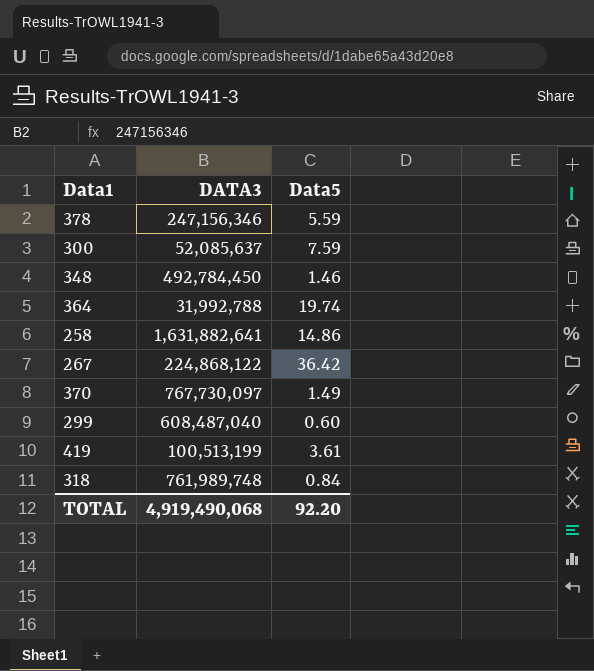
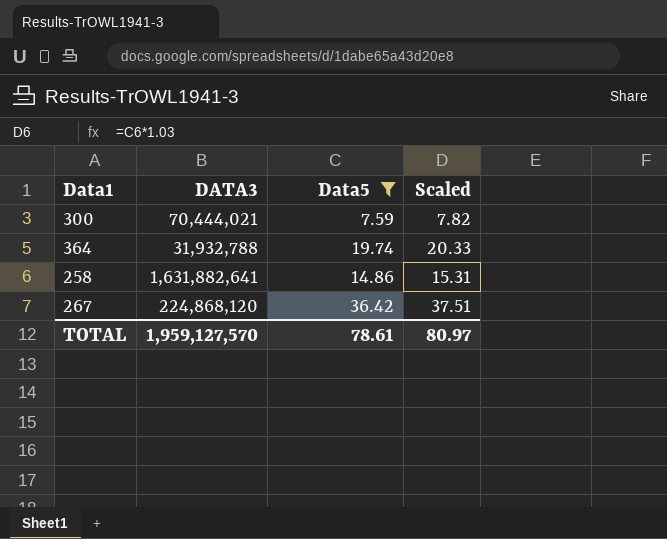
filter: none -> Data5 >= 7.59
column Scaled | formula: none -> [Data5] * 1.03
300 | DATA3: 52,085,637 -> 70,444,021
364 | DATA3: 31,992,788 -> 31,932,788
267 | DATA3: 224,868,122 -> 224,868,120
TOTAL | DATA3: 4,919,490,068 -> 1,959,127,570
TOTAL | Data5: 92.20 -> 78.61

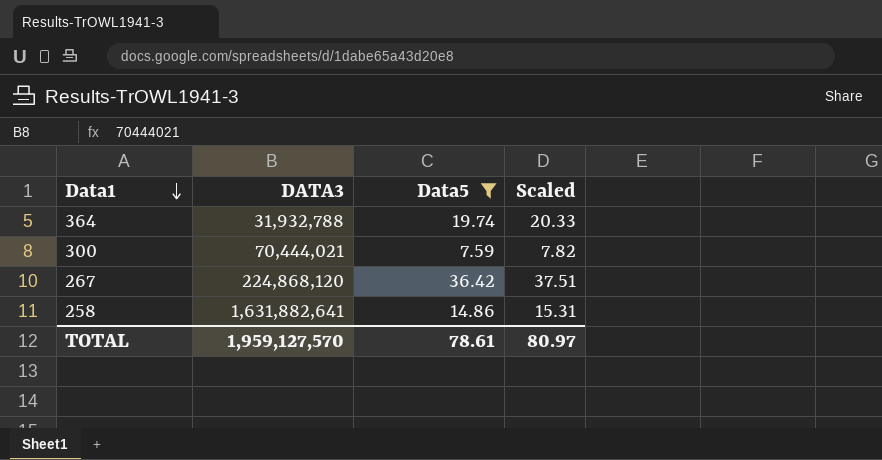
row order: none -> Data1 descending

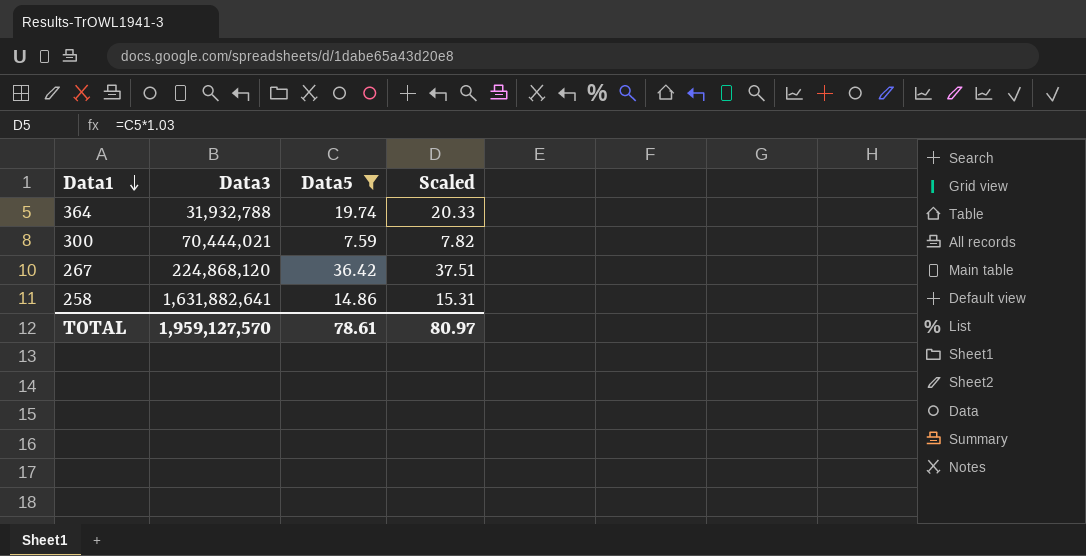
column name: DATA3 -> Data3

